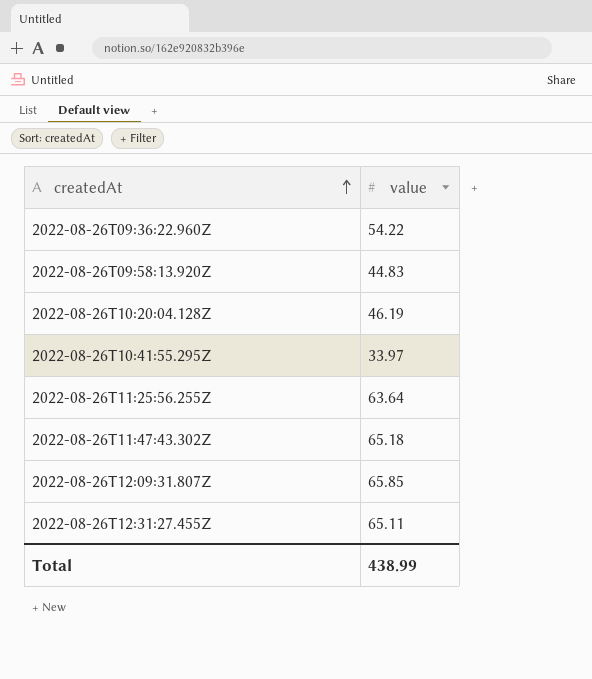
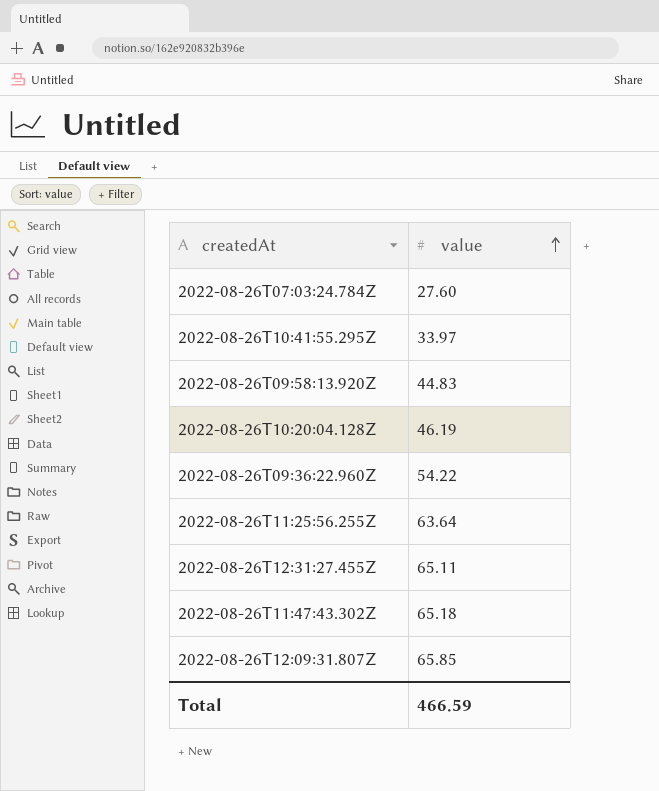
row order: createdAt ascending -> value ascending
row 2022-08-26T07:03:24.784Z: none -> 27.60
Total | value: 438.99 -> 466.59

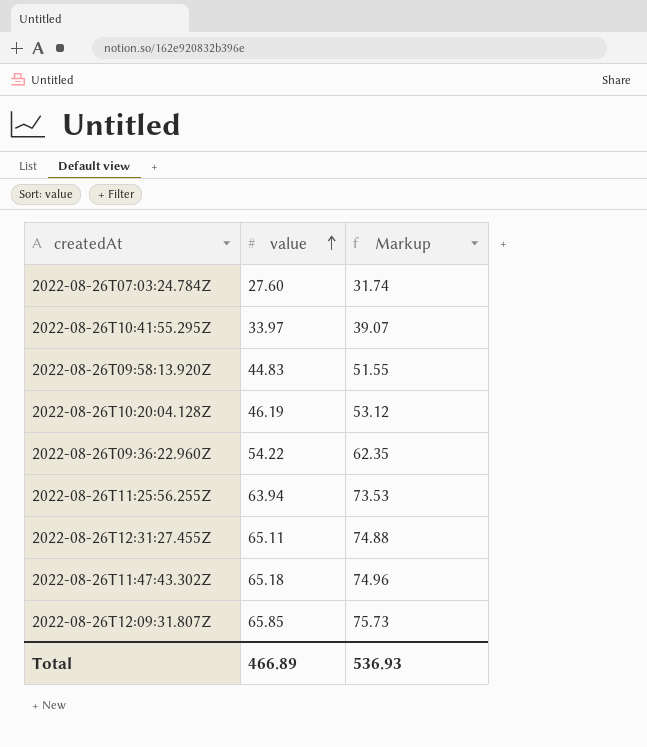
column Markup | formula: none -> [value] * 1.15
2022-08-26T11:25:56.255Z | value: 63.64 -> 63.94
Total | value: 466.59 -> 466.89

